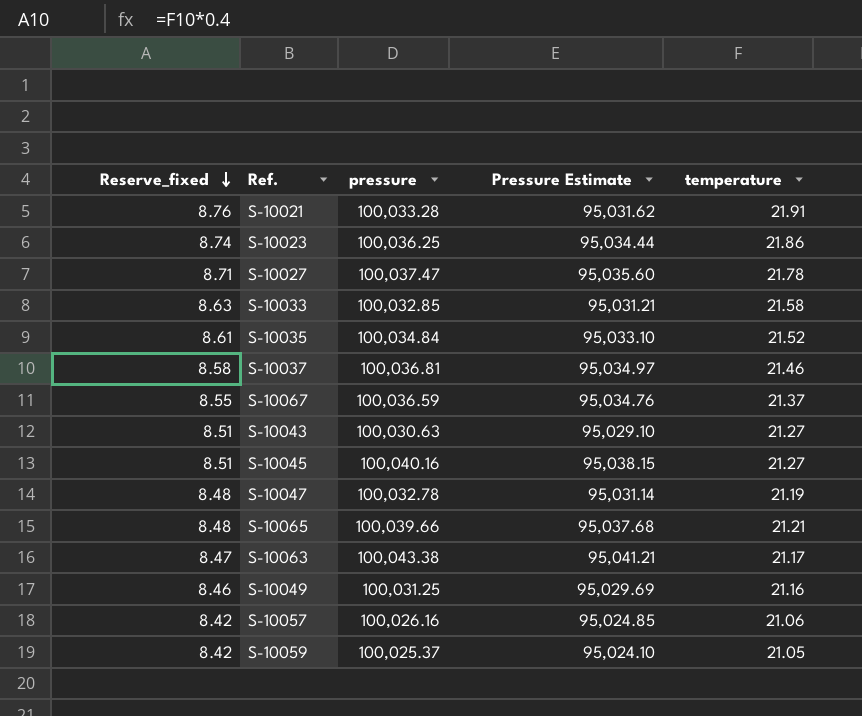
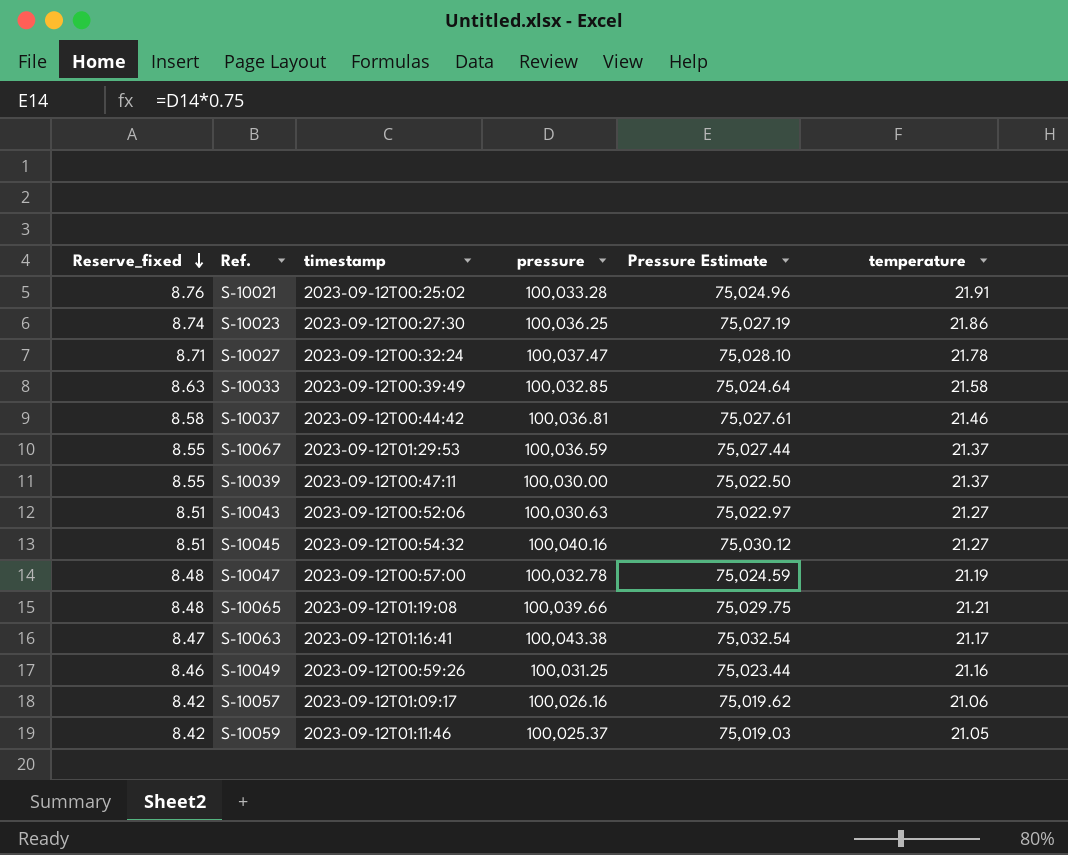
column timestamp | position: none -> 3
column Pressure Estimate | formula: [pressure] * 0.95 -> [pressure] * 0.75
row S-10035: 8.61 | 100,034.84 | 95,033.10 | 21.52 -> none
row S-10039: none -> 8.55 | 2023-09-12T00:47:11 | 100,030.00 | 75,022.50 | 21.37

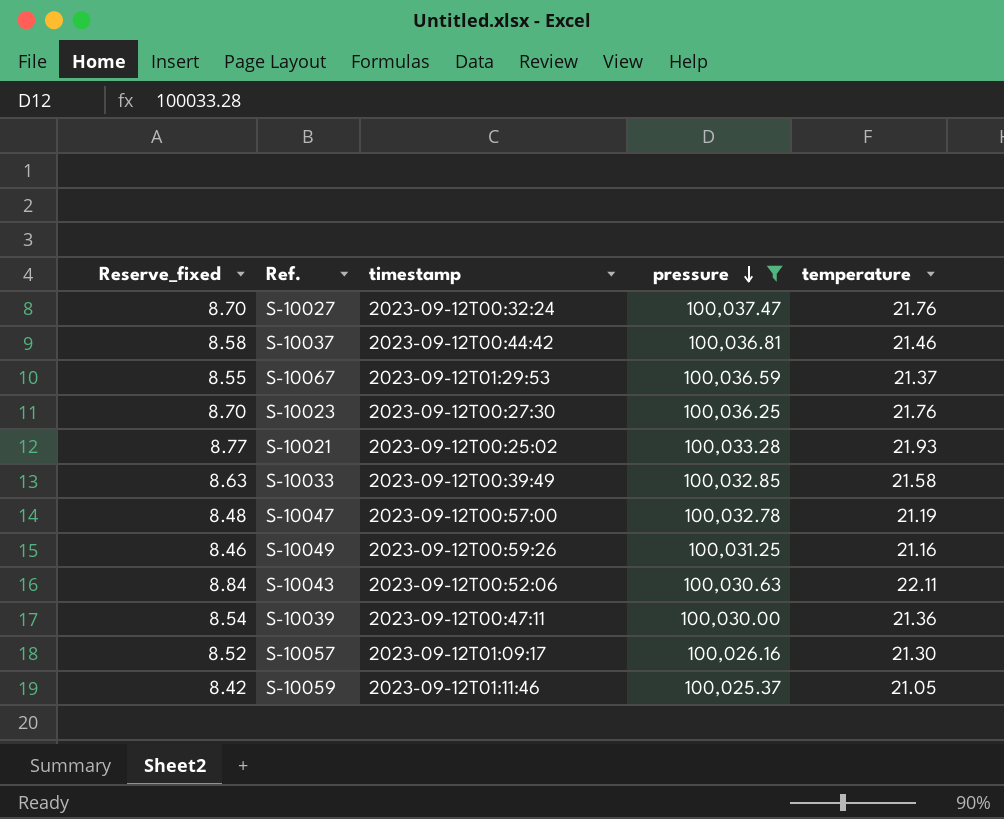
filter: none -> pressure <= 100,037.47
row order: Reserve_fixed descending -> pressure descending
column Pressure Estimate | formula: [pressure] * 0.75 -> none
S-10027 | Reserve_fixed: 8.71 -> 8.70
S-10027 | temperature: 21.78 -> 21.76
S-10023 | Reserve_fixed: 8.74 -> 8.70
S-10023 | temperature: 21.86 -> 21.76
S-10021 | Reserve_fixed: 8.76 -> 8.77
S-10021 | temperature: 21.91 -> 21.93
S-10043 | Reserve_fixed: 8.51 -> 8.84
S-10043 | temperature: 21.27 -> 22.11
S-10039 | Reserve_fixed: 8.55 -> 8.54
S-10039 | temperature: 21.37 -> 21.36
S-10057 | Reserve_fixed: 8.42 -> 8.52
S-10057 | temperature: 21.06 -> 21.30

